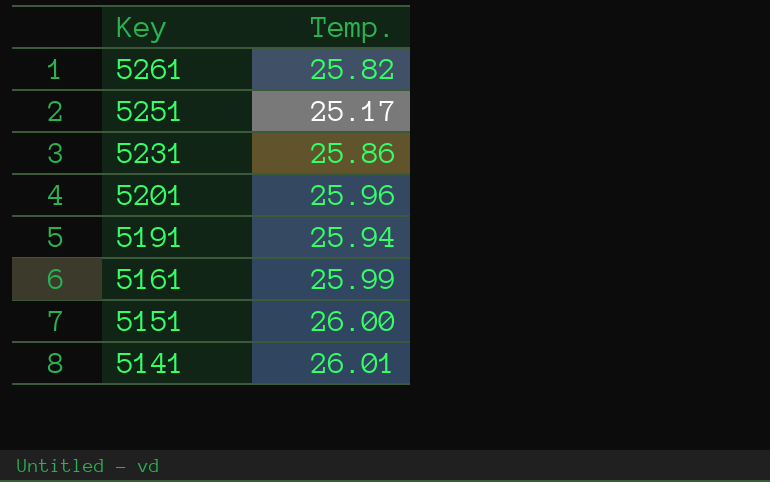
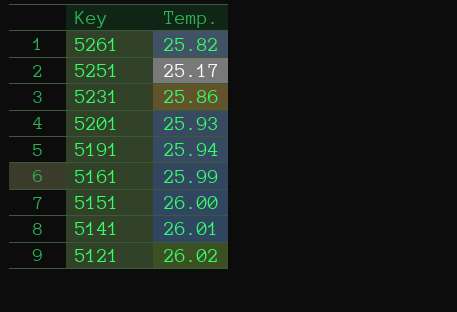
5201 | Temp.: 25.96 -> 25.93
row 5121: none -> 26.02

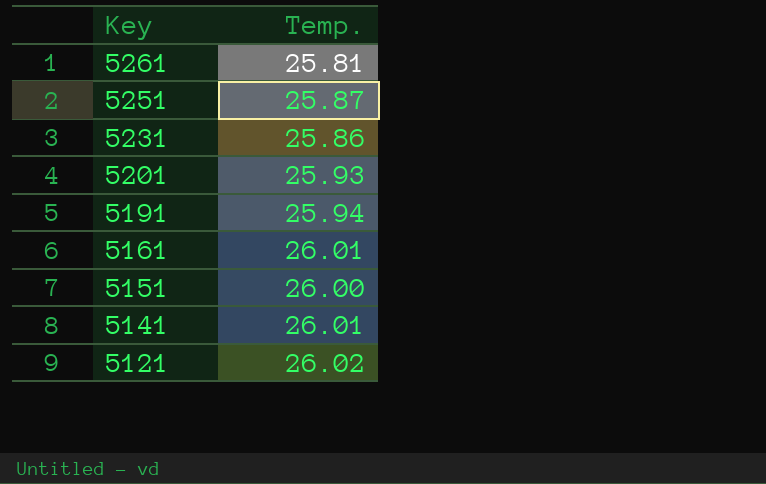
5261 | Temp.: 25.82 -> 25.81
5251 | Temp.: 25.17 -> 25.87
5161 | Temp.: 25.99 -> 26.01

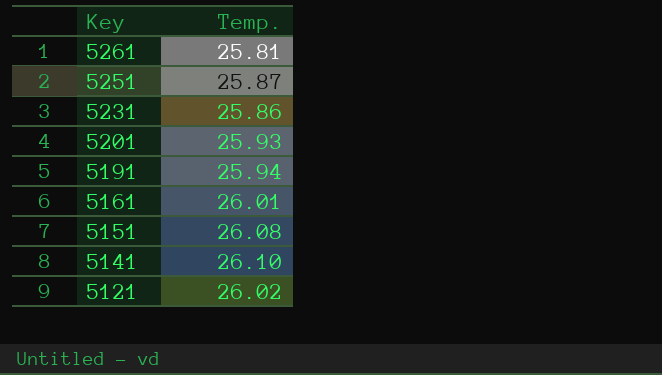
5151 | Temp.: 26.00 -> 26.08
5141 | Temp.: 26.01 -> 26.10

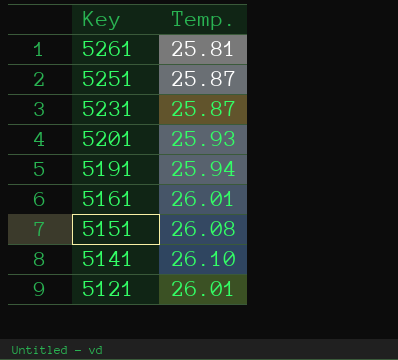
5231 | Temp.: 25.86 -> 25.87
5121 | Temp.: 26.02 -> 26.01

